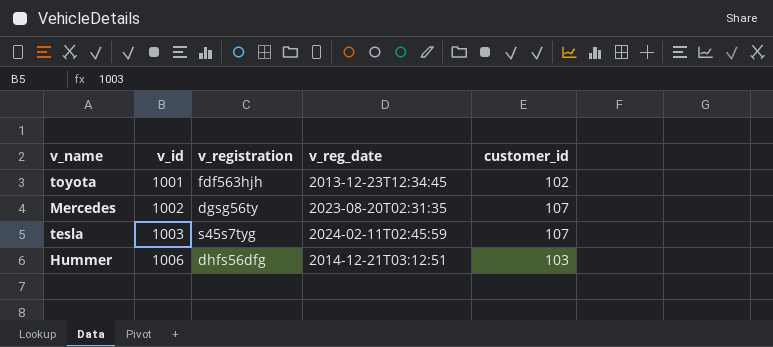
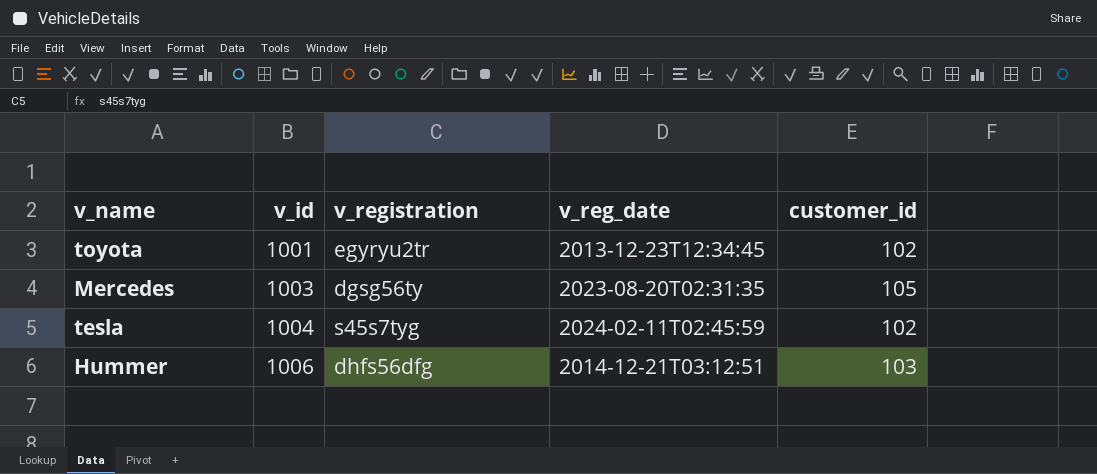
toyota | v_registration: fdf563hjh -> egyryu2tr
Mercedes | v_id: 1002 -> 1003
Mercedes | customer_id: 107 -> 105
tesla | v_id: 1003 -> 1004
tesla | customer_id: 107 -> 102

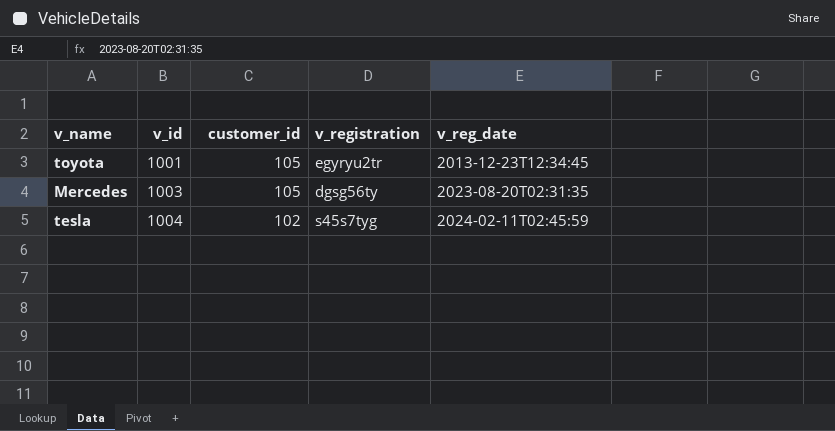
column customer_id | position: 5 -> 3
row Hummer: 1006 | dhfs56dfg | 2014-12-21T03:12:51 | 103 -> none
toyota | customer_id: 102 -> 105

